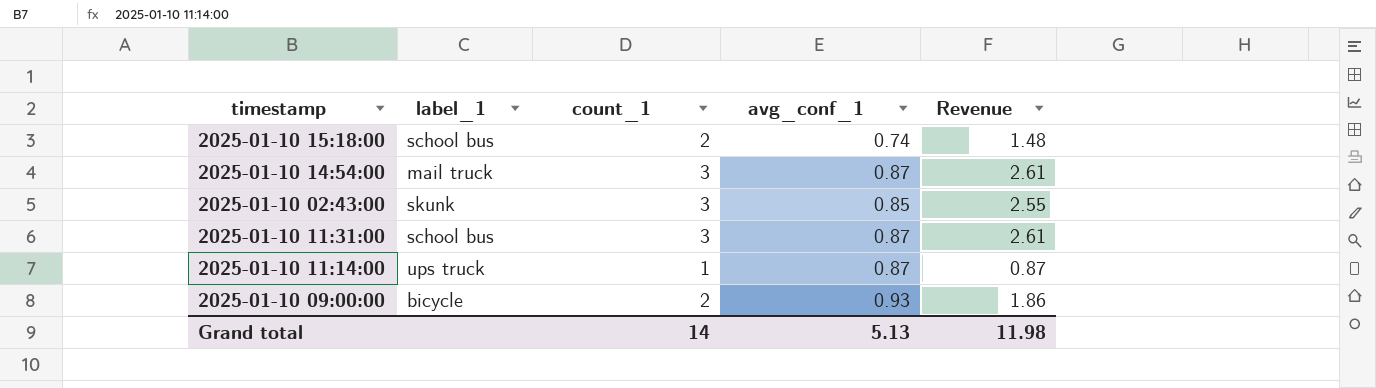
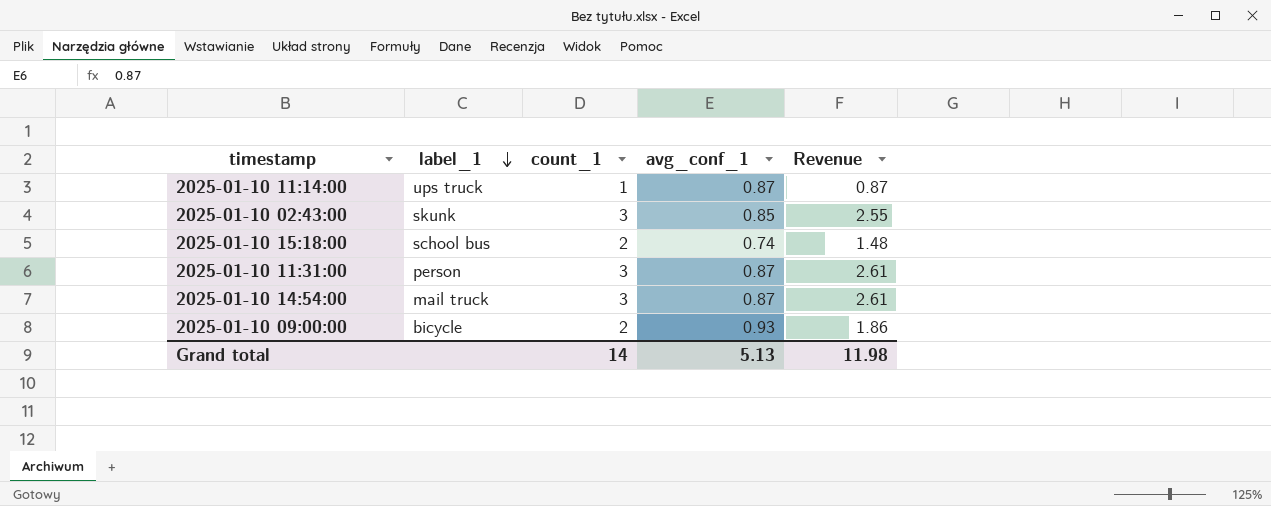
row order: none -> label_1 descending
2025-01-10 11:31:00 | label_1: school bus -> person

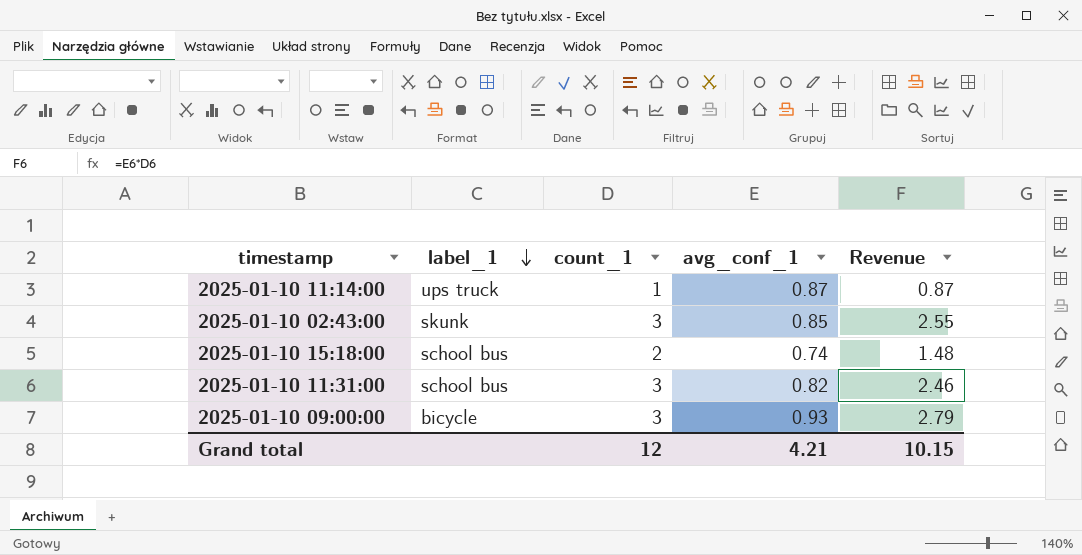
row 2025-01-10 14:54:00: mail truck | 3 | 0.87 | 2.61 -> none
2025-01-10 11:31:00 | label_1: person -> school bus
2025-01-10 11:31:00 | avg_conf_1: 0.87 -> 0.82
2025-01-10 11:31:00 | Revenue: 2.61 -> 2.46
2025-01-10 09:00:00 | count_1: 2 -> 3
2025-01-10 09:00:00 | Revenue: 1.86 -> 2.79
Grand total | count_1: 14 -> 12
Grand total | avg_conf_1: 5.13 -> 4.21
Grand total | Revenue: 11.98 -> 10.15

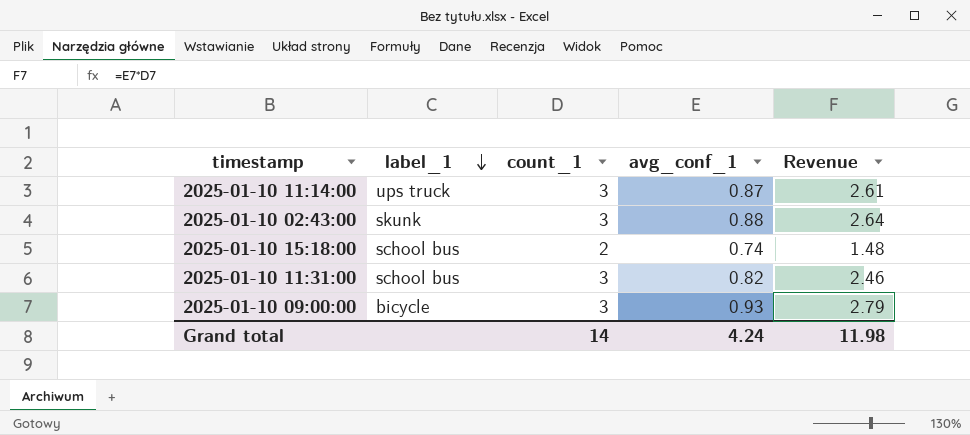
2025-01-10 11:14:00 | count_1: 1 -> 3
2025-01-10 11:14:00 | Revenue: 0.87 -> 2.61
2025-01-10 02:43:00 | avg_conf_1: 0.85 -> 0.88
2025-01-10 02:43:00 | Revenue: 2.55 -> 2.64
Grand total | count_1: 12 -> 14
Grand total | avg_conf_1: 4.21 -> 4.24
Grand total | Revenue: 10.15 -> 11.98

